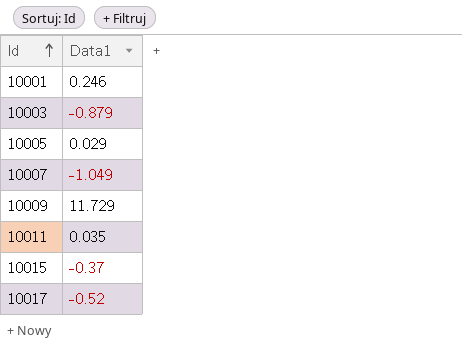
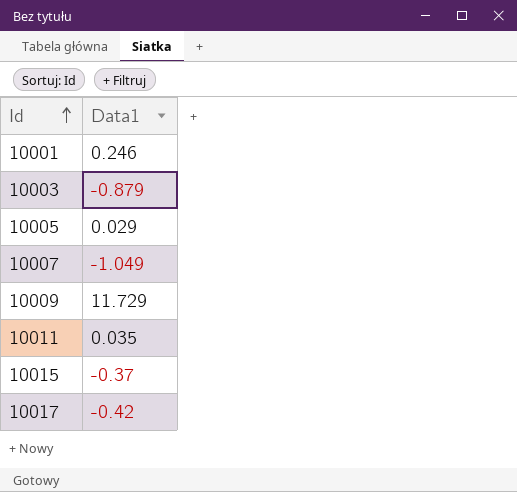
10017 | Data1: -0.52 -> -0.42

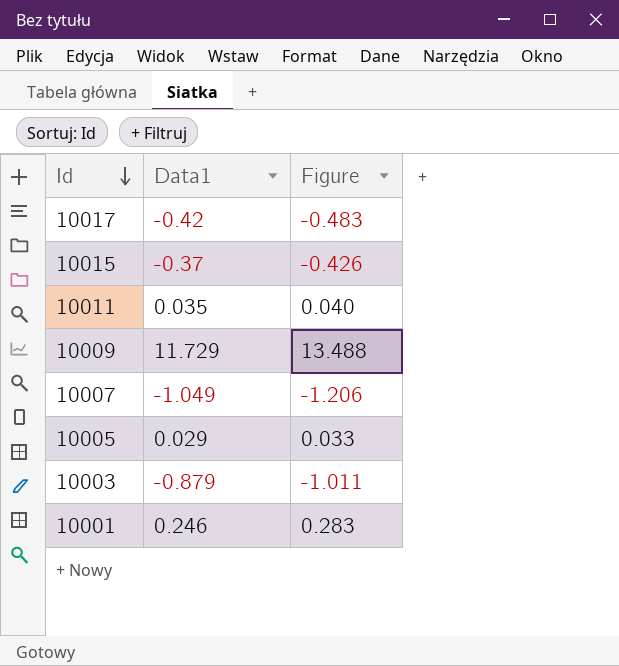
row order: Id ascending -> Id descending
column Figure | formula: none -> [Data1] * 1.15

